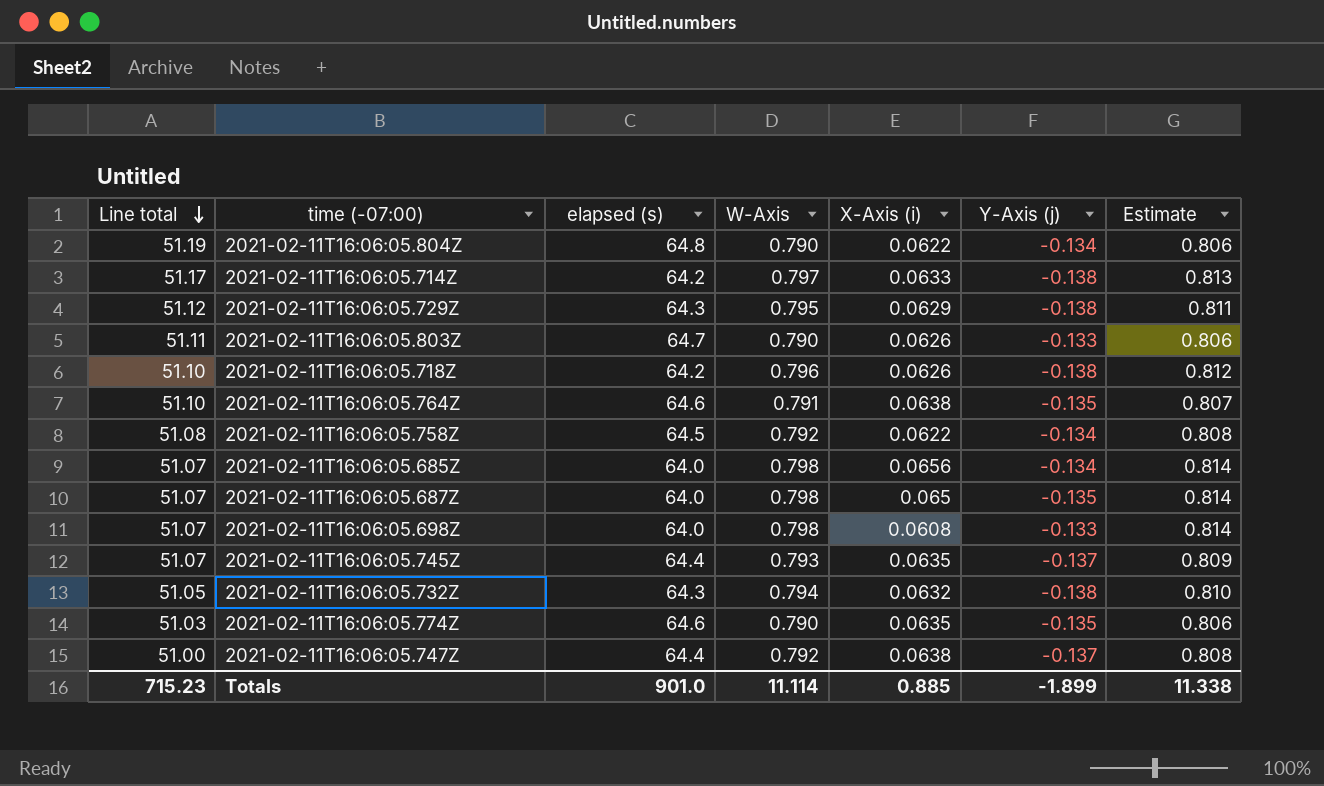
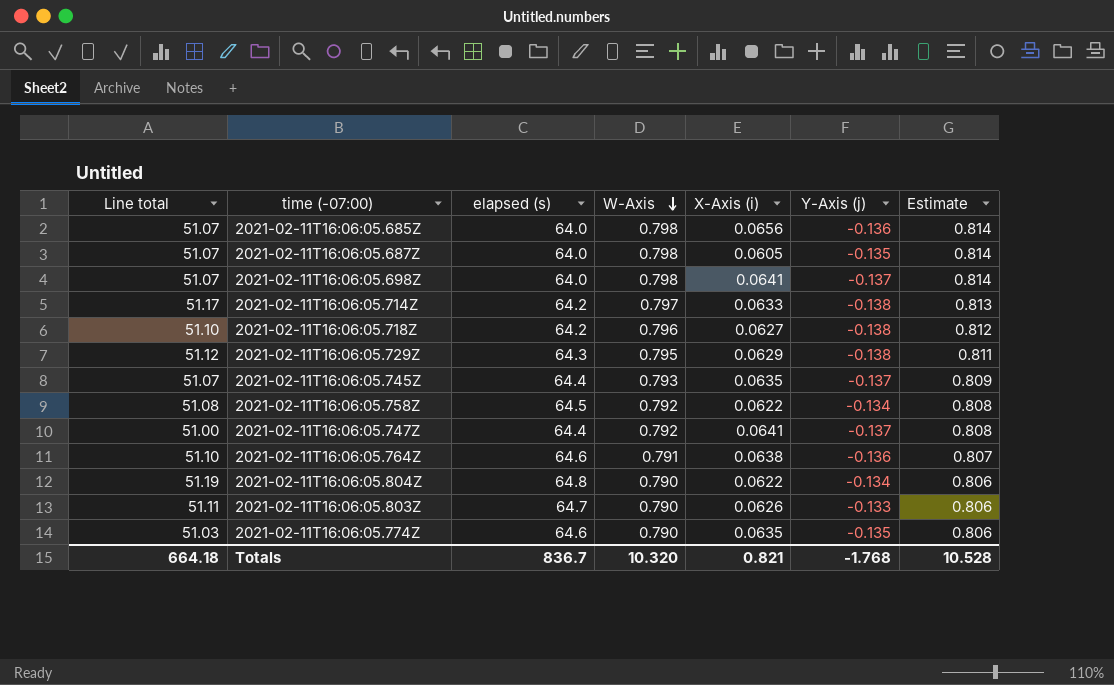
row order: Line total descending -> W-Axis descending
row 2021-02-11T16:06:05.732Z: 51.05 | 64.3 | 0.794 | 0.0632 | -0.138 | 0.810 -> none
2021-02-11T16:06:05.685Z | Y-Axis (j): -0.134 -> -0.136
2021-02-11T16:06:05.687Z | X-Axis (i): 0.065 -> 0.0605
2021-02-11T16:06:05.698Z | X-Axis (i): 0.0608 -> 0.0641
2021-02-11T16:06:05.698Z | Y-Axis (j): -0.133 -> -0.137
2021-02-11T16:06:05.718Z | X-Axis (i): 0.0626 -> 0.0627
2021-02-11T16:06:05.747Z | X-Axis (i): 0.0638 -> 0.0641
2021-02-11T16:06:05.764Z | Y-Axis (j): -0.135 -> -0.136
Totals | Line total: 715.23 -> 664.18
Totals | elapsed (s): 901.0 -> 836.7
Totals | W-Axis: 11.114 -> 10.320
Totals | X-Axis (i): 0.885 -> 0.821
Totals | Y-Axis (j): -1.899 -> -1.768
Totals | Estimate: 11.338 -> 10.528

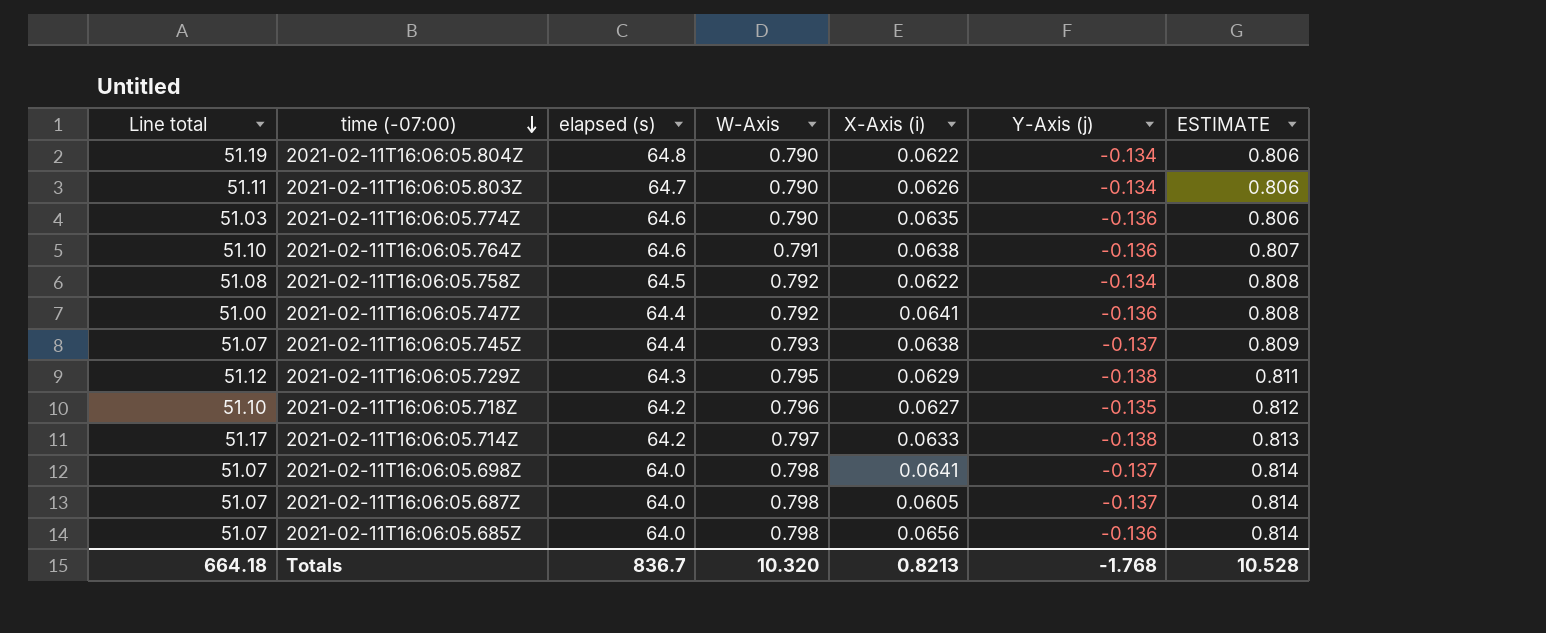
row order: W-Axis descending -> time (-07:00) descending
column name: Estimate -> ESTIMATE
2021-02-11T16:06:05.803Z | Y-Axis (j): -0.133 -> -0.134
2021-02-11T16:06:05.774Z | Y-Axis (j): -0.135 -> -0.136
2021-02-11T16:06:05.747Z | Y-Axis (j): -0.137 -> -0.136
2021-02-11T16:06:05.745Z | X-Axis (i): 0.0635 -> 0.0638
2021-02-11T16:06:05.718Z | Y-Axis (j): -0.138 -> -0.135
2021-02-11T16:06:05.687Z | Y-Axis (j): -0.135 -> -0.137
Totals | X-Axis (i): 0.821 -> 0.8213

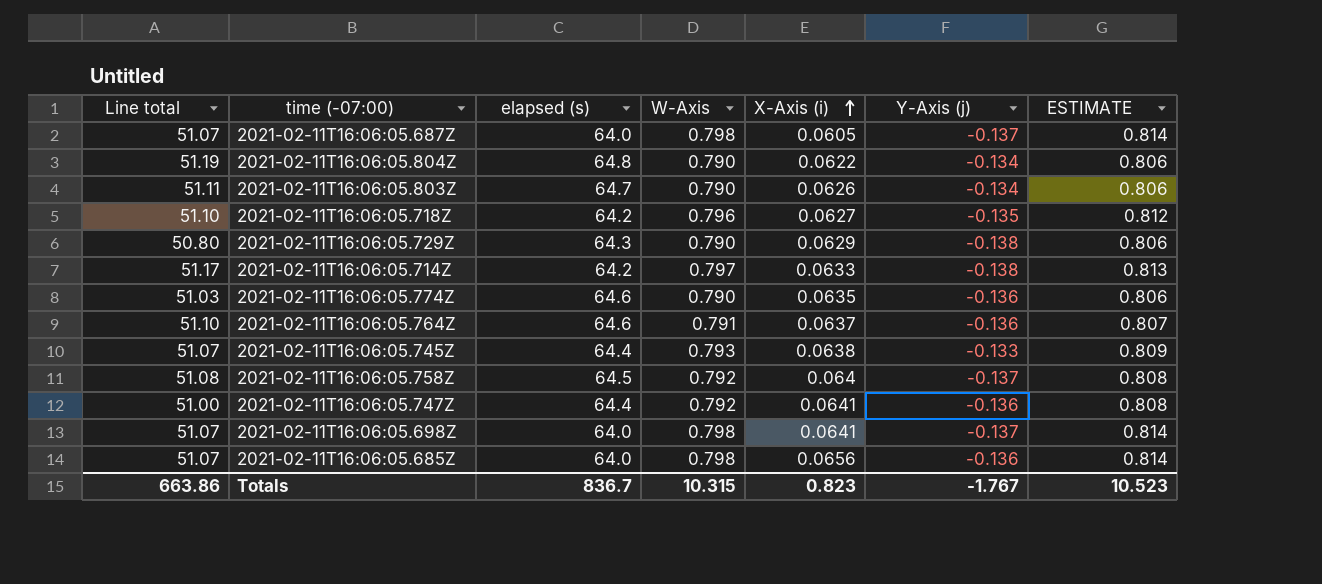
row order: time (-07:00) descending -> X-Axis (i) ascending
2021-02-11T16:06:05.729Z | Line total: 51.12 -> 50.80
2021-02-11T16:06:05.729Z | W-Axis: 0.795 -> 0.790
2021-02-11T16:06:05.729Z | ESTIMATE: 0.811 -> 0.806
2021-02-11T16:06:05.764Z | X-Axis (i): 0.0638 -> 0.0637
2021-02-11T16:06:05.745Z | Y-Axis (j): -0.137 -> -0.133
2021-02-11T16:06:05.758Z | X-Axis (i): 0.0622 -> 0.064
2021-02-11T16:06:05.758Z | Y-Axis (j): -0.134 -> -0.137
Totals | Line total: 664.18 -> 663.86
Totals | W-Axis: 10.320 -> 10.315
Totals | X-Axis (i): 0.8213 -> 0.823
Totals | Y-Axis (j): -1.768 -> -1.767
Totals | ESTIMATE: 10.528 -> 10.523

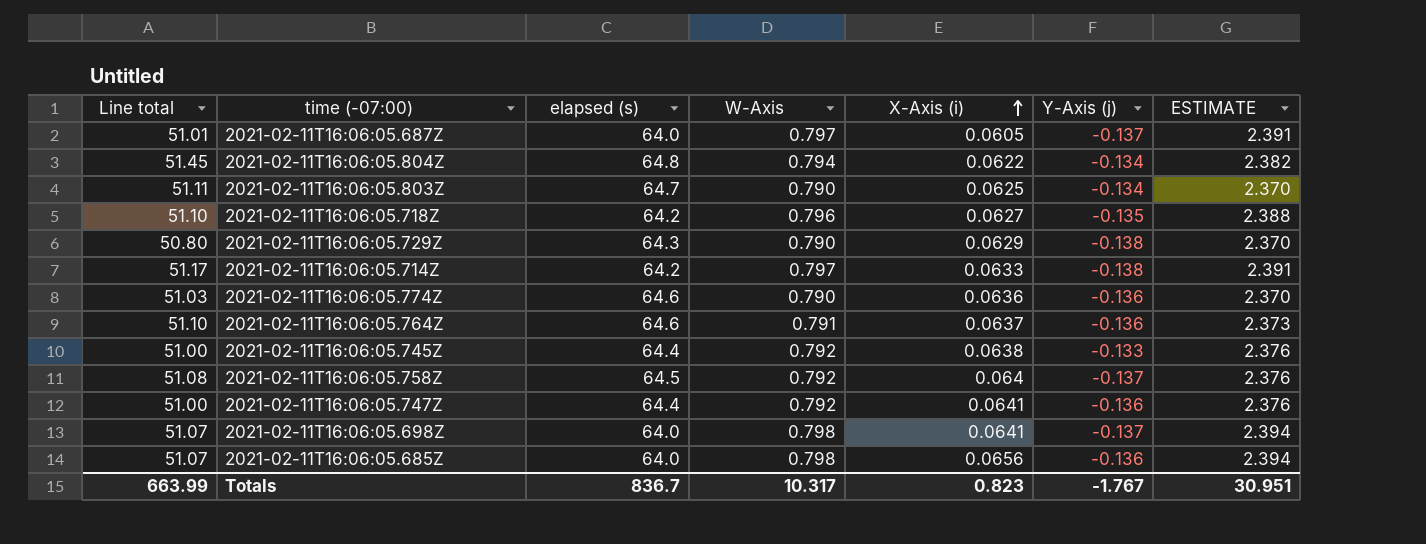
column ESTIMATE | formula: [W-Axis] * 1.02 -> [W-Axis] * 3
2021-02-11T16:06:05.687Z | Line total: 51.07 -> 51.01
2021-02-11T16:06:05.687Z | W-Axis: 0.798 -> 0.797
2021-02-11T16:06:05.804Z | Line total: 51.19 -> 51.45
2021-02-11T16:06:05.804Z | W-Axis: 0.790 -> 0.794
2021-02-11T16:06:05.803Z | X-Axis (i): 0.0626 -> 0.0625
2021-02-11T16:06:05.774Z | X-Axis (i): 0.0635 -> 0.0636
2021-02-11T16:06:05.745Z | Line total: 51.07 -> 51.00
2021-02-11T16:06:05.745Z | W-Axis: 0.793 -> 0.792
Totals | Line total: 663.86 -> 663.99
Totals | W-Axis: 10.315 -> 10.317
Totals | ESTIMATE: 10.523 -> 30.951

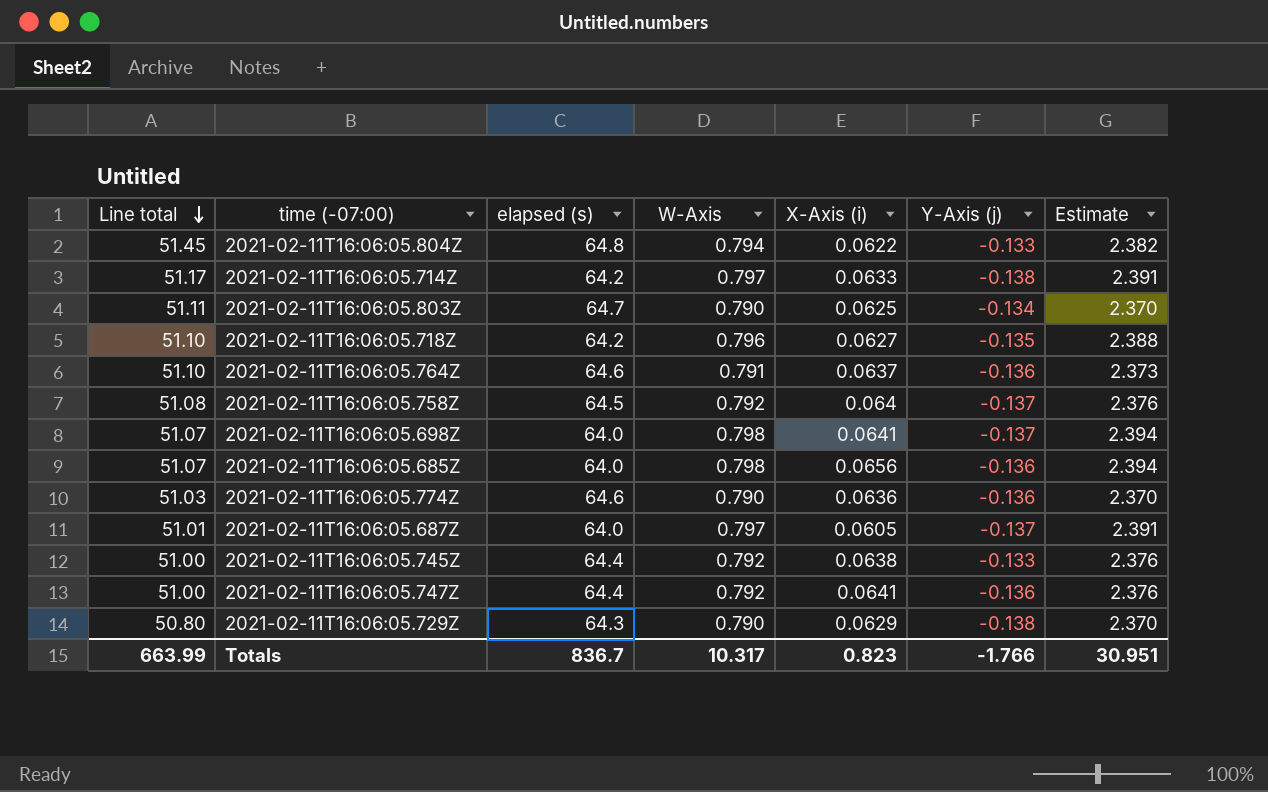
row order: X-Axis (i) ascending -> Line total descending
column name: ESTIMATE -> Estimate
2021-02-11T16:06:05.804Z | Y-Axis (j): -0.134 -> -0.133
Totals | Y-Axis (j): -1.767 -> -1.766

